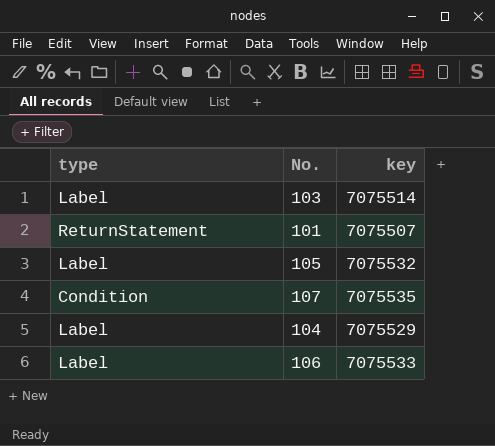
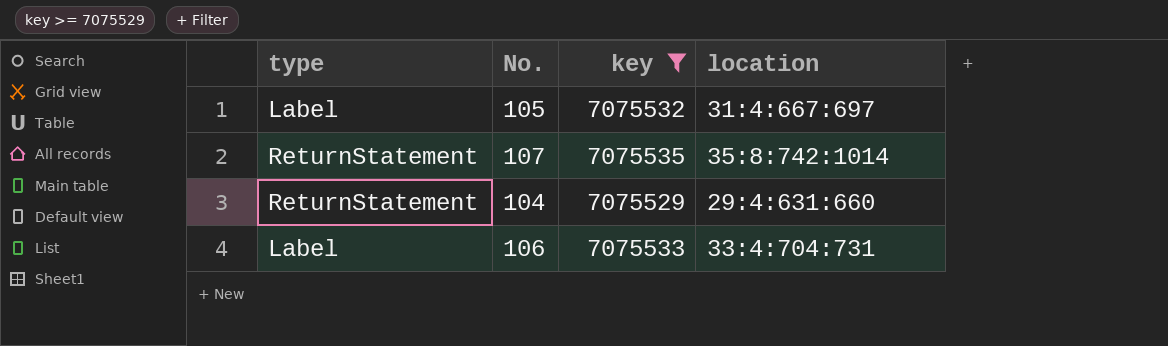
filter: none -> key >= 7075529
column location | position: none -> 4
107 | type: Condition -> ReturnStatement
104 | type: Label -> ReturnStatement

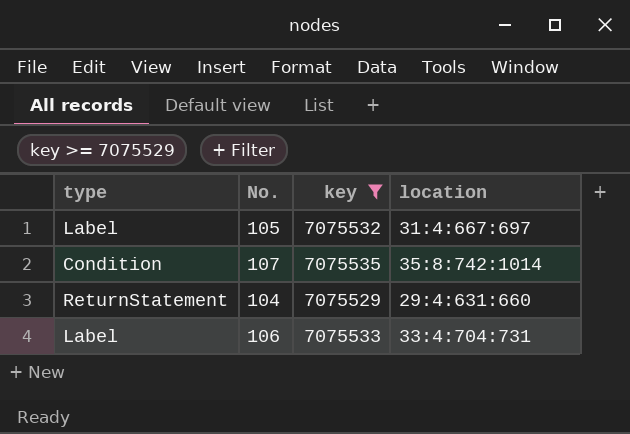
107 | type: ReturnStatement -> Condition

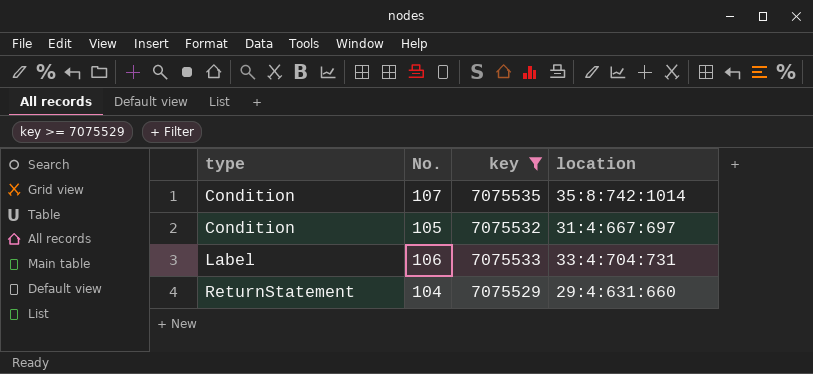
row order: none -> type ascending
105 | type: Label -> Condition

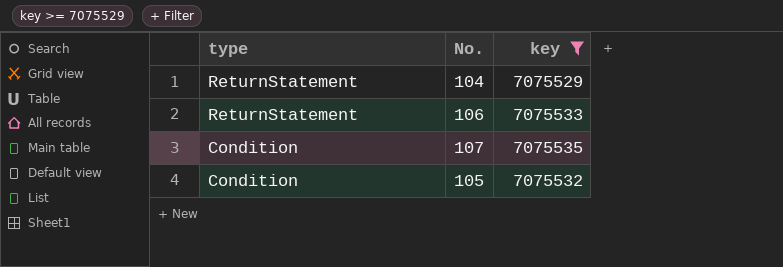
row order: type ascending -> type descending
column location | position: 4 -> none
106 | type: Label -> ReturnStatement

